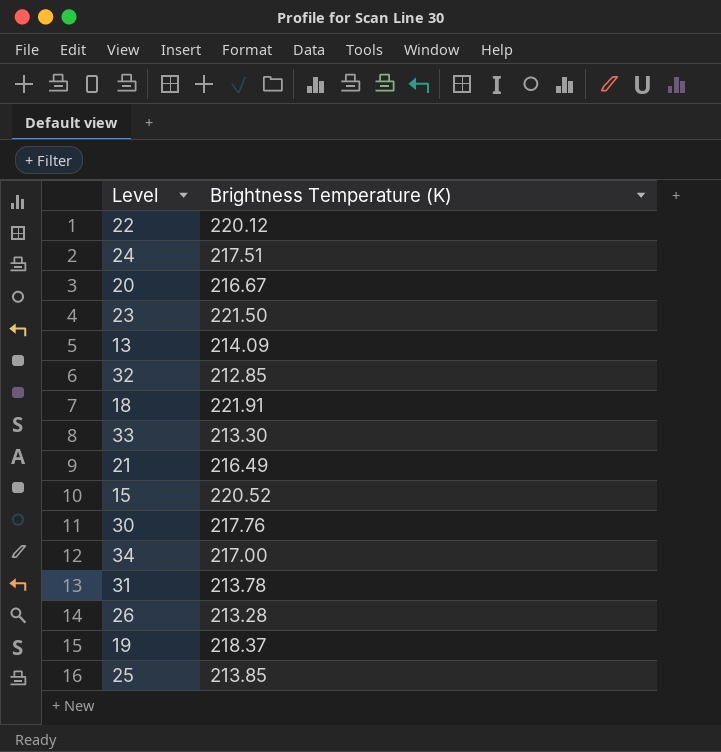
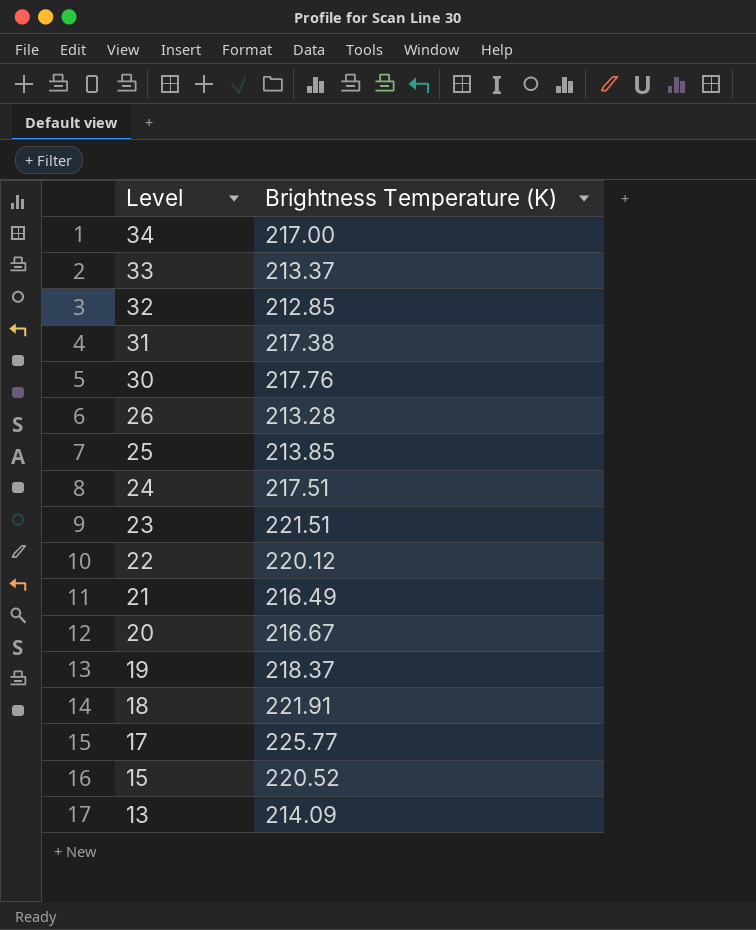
row order: none -> Level descending
33 | Brightness Temperature (K): 213.30 -> 213.37
31 | Brightness Temperature (K): 213.78 -> 217.38
23 | Brightness Temperature (K): 221.50 -> 221.51
row 17: none -> 225.77

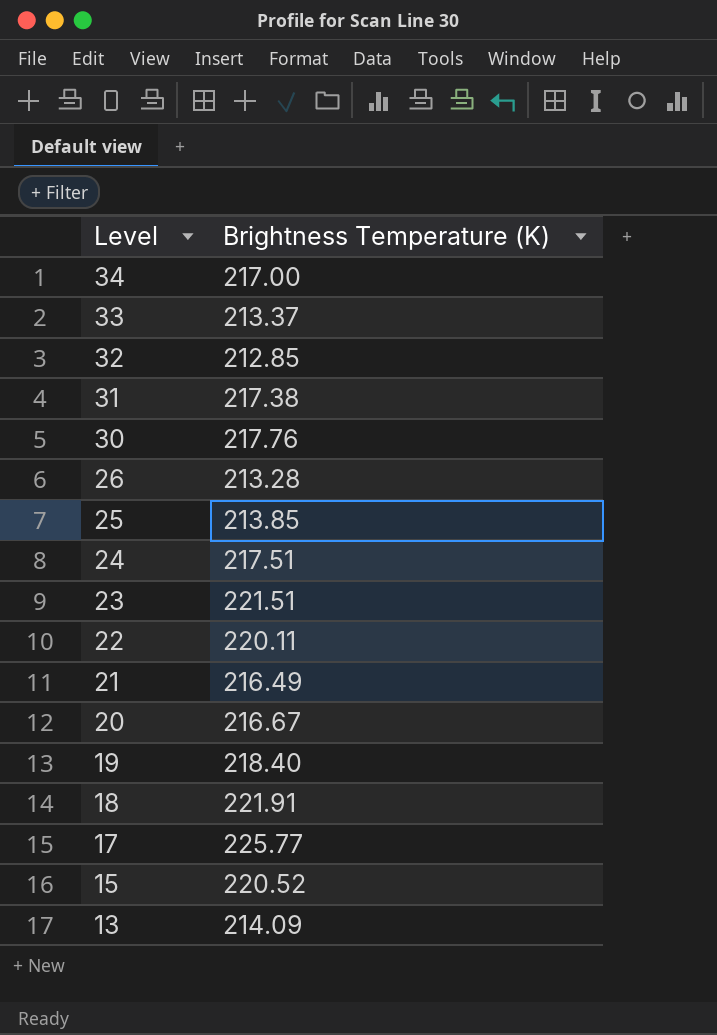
22 | Brightness Temperature (K): 220.12 -> 220.11
19 | Brightness Temperature (K): 218.37 -> 218.40

